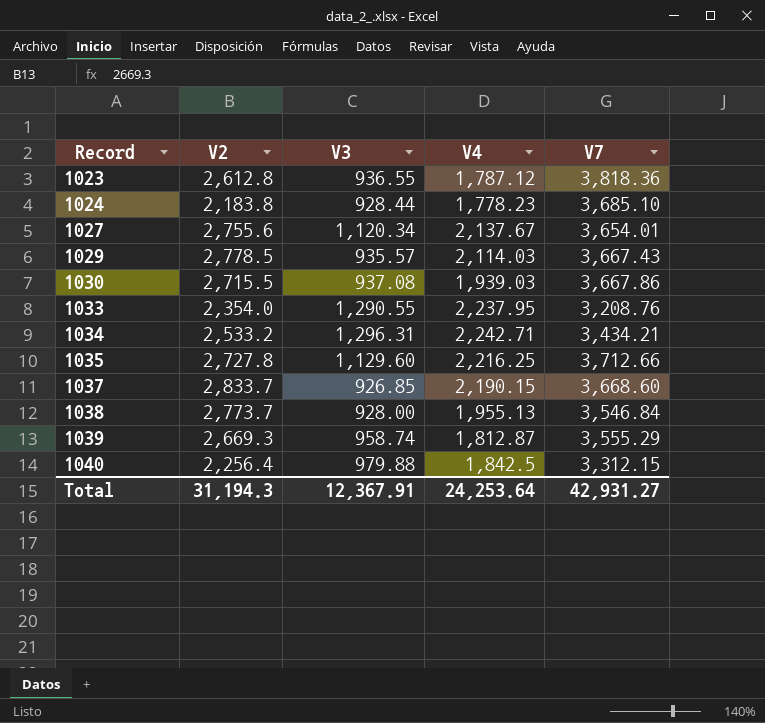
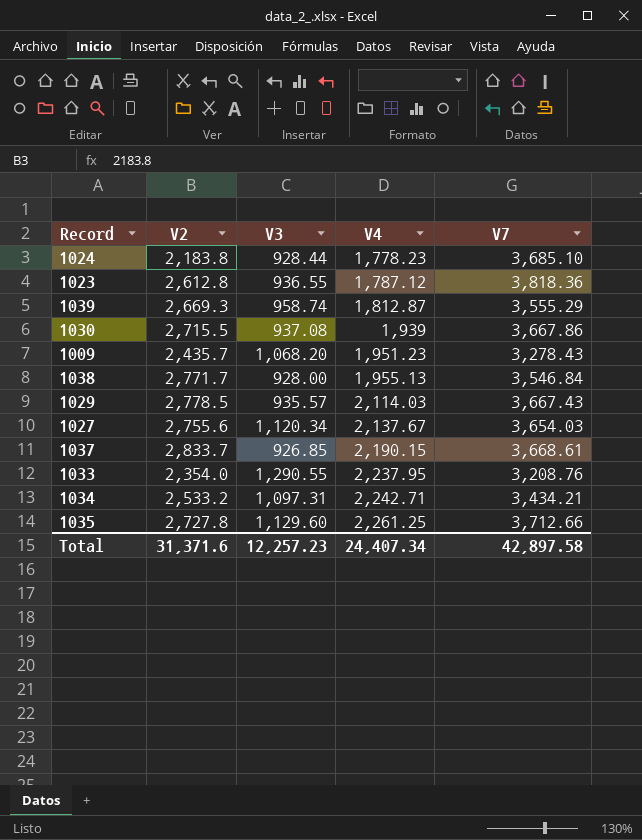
row order: Record ascending -> V4 ascending
row 1040: 2,256.4 | 979.88 | 1,842.5 | 3,312.15 -> none
1030 | V4: 1,939.03 -> 1,939
row 1009: none -> 2,435.7 | 1,068.20 | 1,951.23 | 3,278.43
1038 | V2: 2,773.7 -> 2,771.7
1027 | V7: 3,654.01 -> 3,654.03
1037 | V7: 3,668.60 -> 3,668.61
1034 | V3: 1,296.31 -> 1,097.31
1035 | V4: 2,216.25 -> 2,261.25
Total | V2: 31,194.3 -> 31,371.6
Total | V3: 12,367.91 -> 12,257.23
Total | V4: 24,253.64 -> 24,407.34
Total | V7: 42,931.27 -> 42,897.58

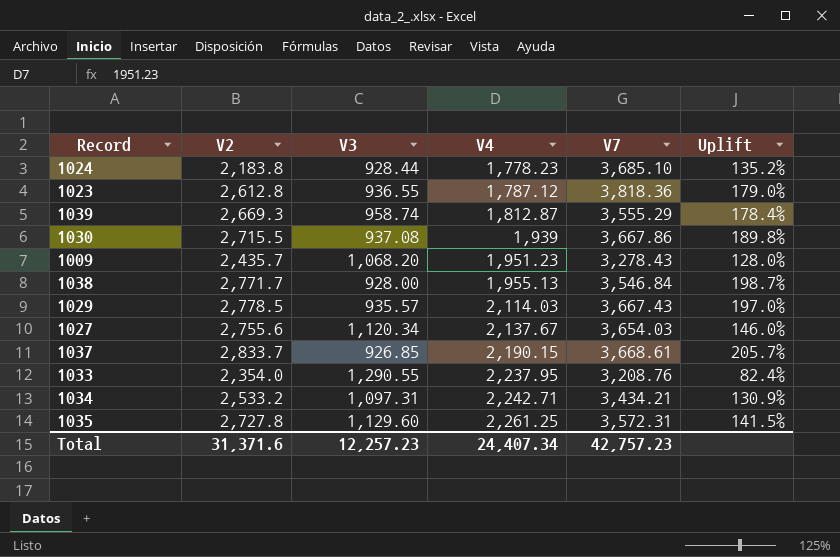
column Uplift | formula: none -> ([V2] - [V3]) / [V3]
1035 | V7: 3,712.66 -> 3,572.31
Total | V7: 42,897.58 -> 42,757.23

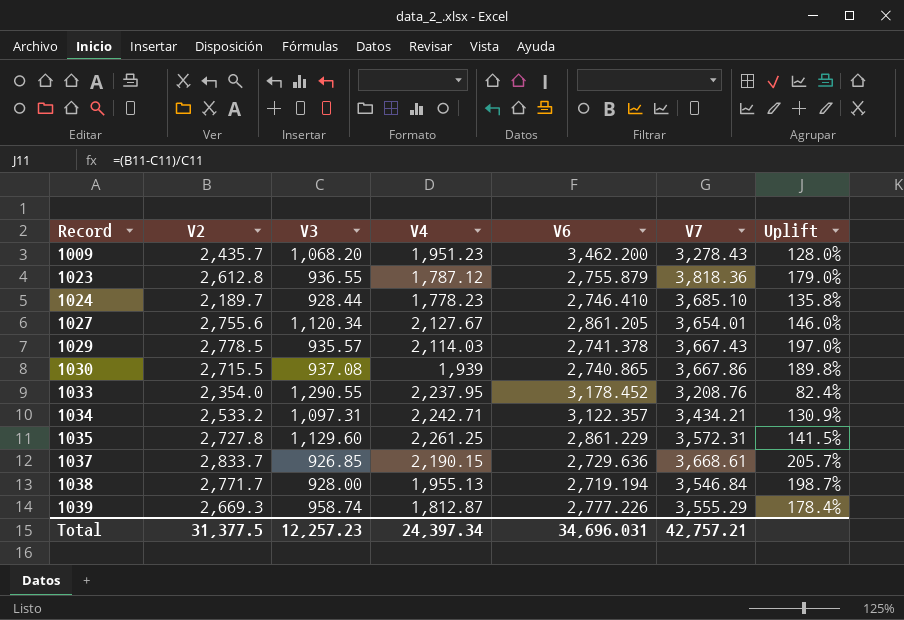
row order: V4 ascending -> Record ascending
column V6 | position: none -> 5
1024 | V2: 2,183.8 -> 2,189.7
1024 | Uplift: 135.2% -> 135.8%
1027 | V4: 2,137.67 -> 2,127.67
1027 | V7: 3,654.03 -> 3,654.01
Total | V2: 31,371.6 -> 31,377.5
Total | V4: 24,407.34 -> 24,397.34
Total | V7: 42,757.23 -> 42,757.21

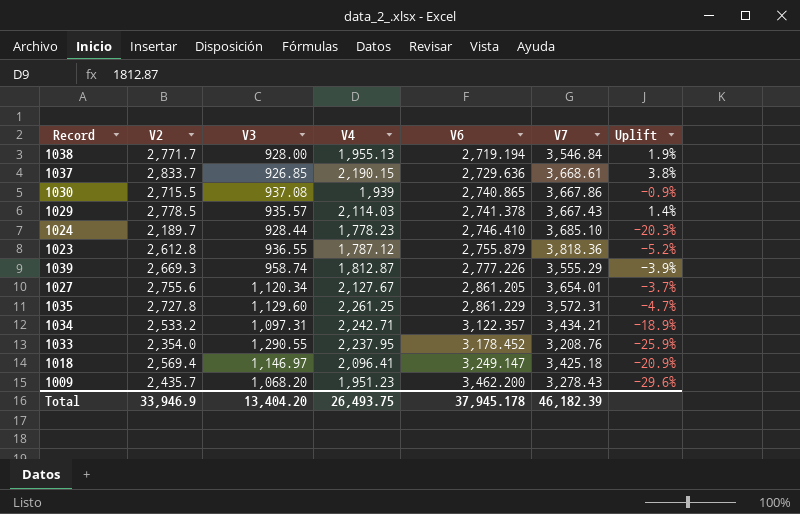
row order: Record ascending -> V6 ascending
column Uplift | formula: ([V2] - [V3]) / [V3] -> ([V2] - [V6]) / [V6]
row 1018: none -> 2,569.4 | 1,146.97 | 2,096.41 | 3,249.147 | 3,425.18 | -20.9%
Total | V2: 31,377.5 -> 33,946.9
Total | V3: 12,257.23 -> 13,404.20
Total | V4: 24,397.34 -> 26,493.75
Total | V6: 34,696.031 -> 37,945.178
Total | V7: 42,757.21 -> 46,182.39

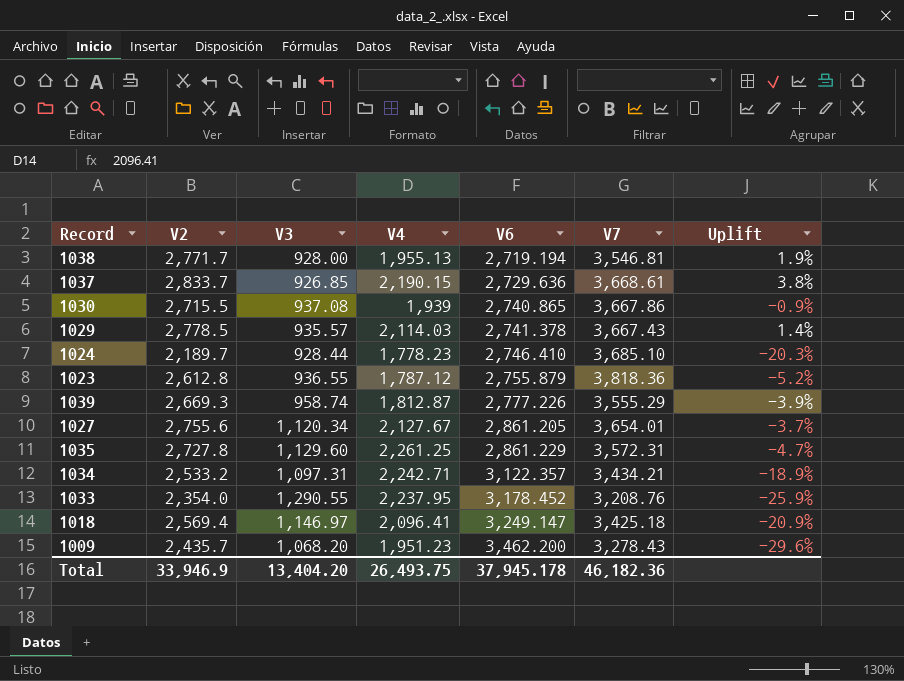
1038 | V7: 3,546.84 -> 3,546.81
Total | V7: 46,182.39 -> 46,182.36

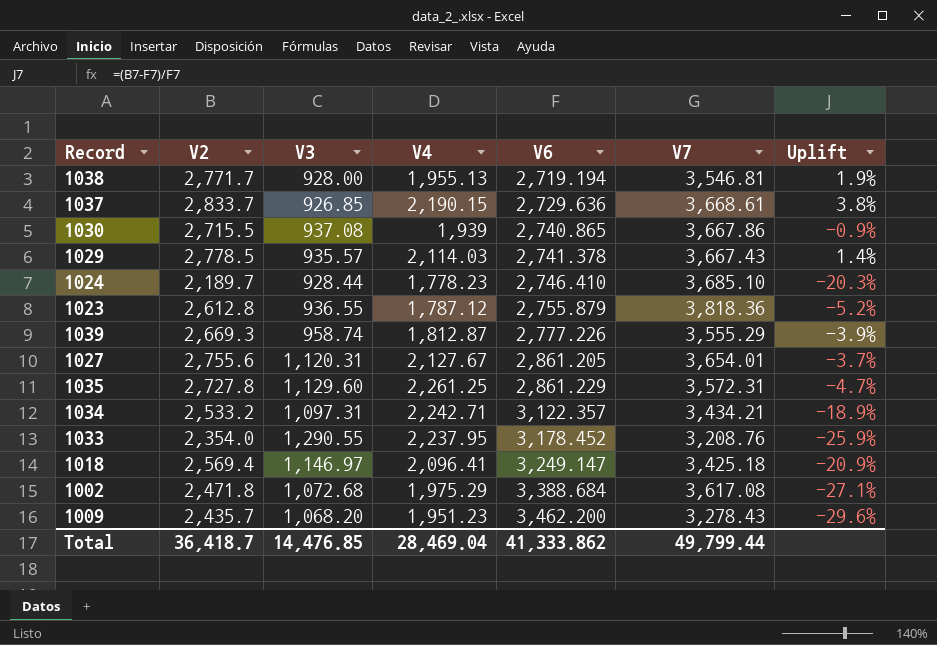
1027 | V3: 1,120.34 -> 1,120.31
row 1002: none -> 2,471.8 | 1,072.68 | 1,975.29 | 3,388.684 | 3,617.08 | -27.1%
Total | V2: 33,946.9 -> 36,418.7
Total | V3: 13,404.20 -> 14,476.85
Total | V4: 26,493.75 -> 28,469.04
Total | V6: 37,945.178 -> 41,333.862
Total | V7: 46,182.36 -> 49,799.44

